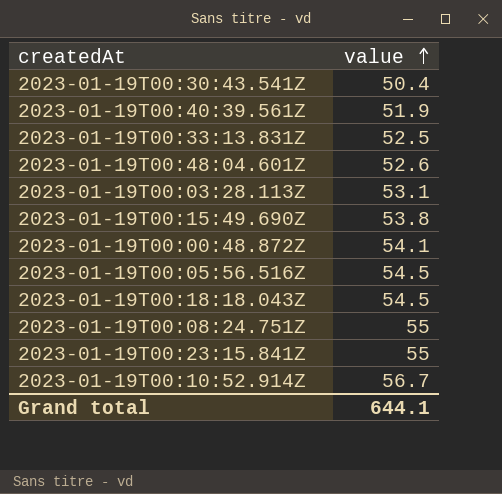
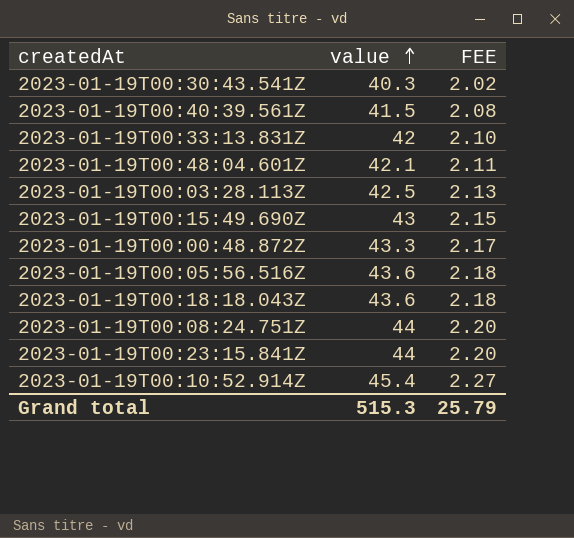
column FEE | formula: none -> [value] * 0.05
2023-01-19T00:30:43.541Z | value: 50.4 -> 40.3
2023-01-19T00:40:39.561Z | value: 51.9 -> 41.5
2023-01-19T00:33:13.831Z | value: 52.5 -> 42
2023-01-19T00:48:04.601Z | value: 52.6 -> 42.1
2023-01-19T00:03:28.113Z | value: 53.1 -> 42.5
2023-01-19T00:15:49.690Z | value: 53.8 -> 43
2023-01-19T00:00:48.872Z | value: 54.1 -> 43.3
2023-01-19T00:05:56.516Z | value: 54.5 -> 43.6
2023-01-19T00:18:18.043Z | value: 54.5 -> 43.6
2023-01-19T00:08:24.751Z | value: 55 -> 44
2023-01-19T00:23:15.841Z | value: 55 -> 44
2023-01-19T00:10:52.914Z | value: 56.7 -> 45.4
Grand total | value: 644.1 -> 515.3

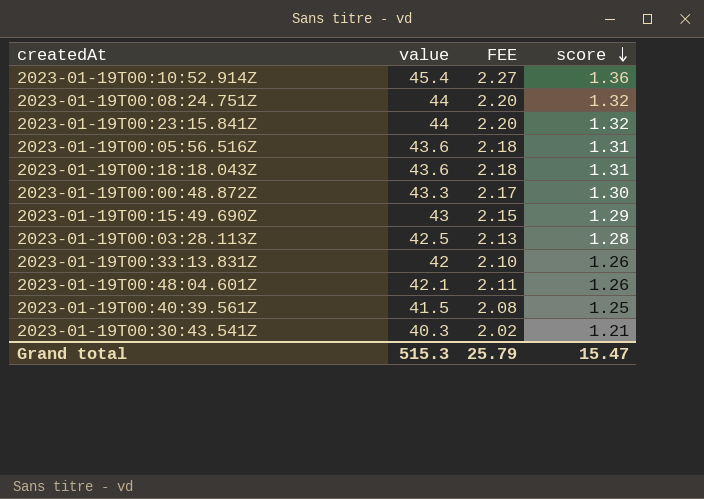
row order: value ascending -> score descending
column score | formula: none -> [value] * 0.03

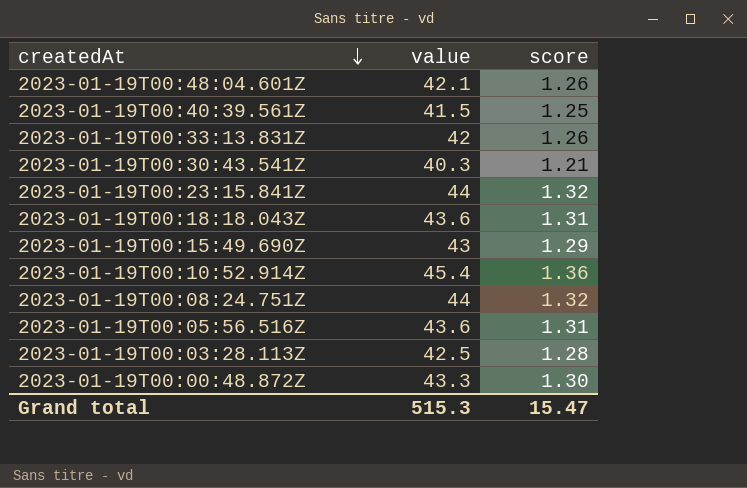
row order: score descending -> createdAt descending
column FEE | formula: [value] * 0.05 -> none

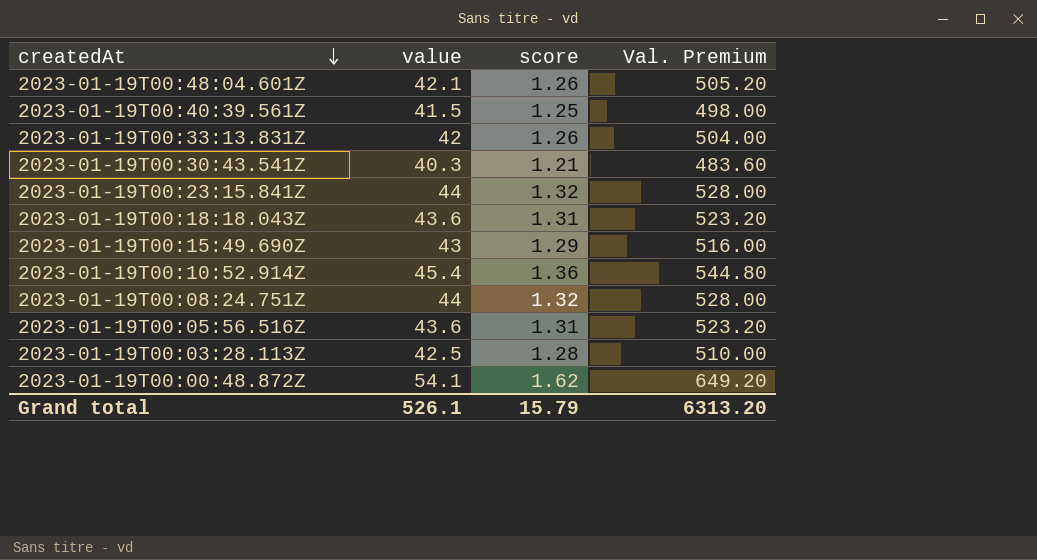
column Val. Premium | formula: none -> [value] * 12
2023-01-19T00:00:48.872Z | value: 43.3 -> 54.1
2023-01-19T00:00:48.872Z | score: 1.30 -> 1.62
Grand total | value: 515.3 -> 526.1
Grand total | score: 15.47 -> 15.79

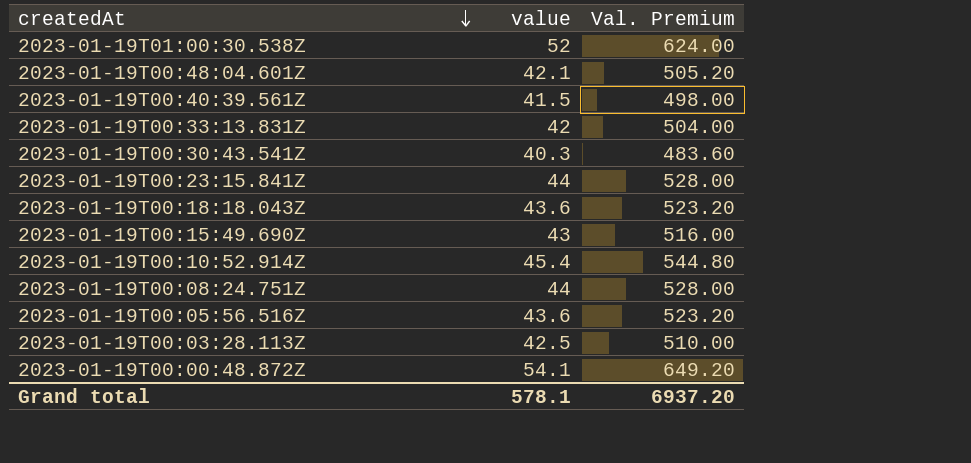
column score | formula: [value] * 0.03 -> none
row 2023-01-19T01:00:30.538Z: none -> 52 | 624.00
Grand total | value: 526.1 -> 578.1
Grand total | Val. Premium: 6313.20 -> 6937.20

